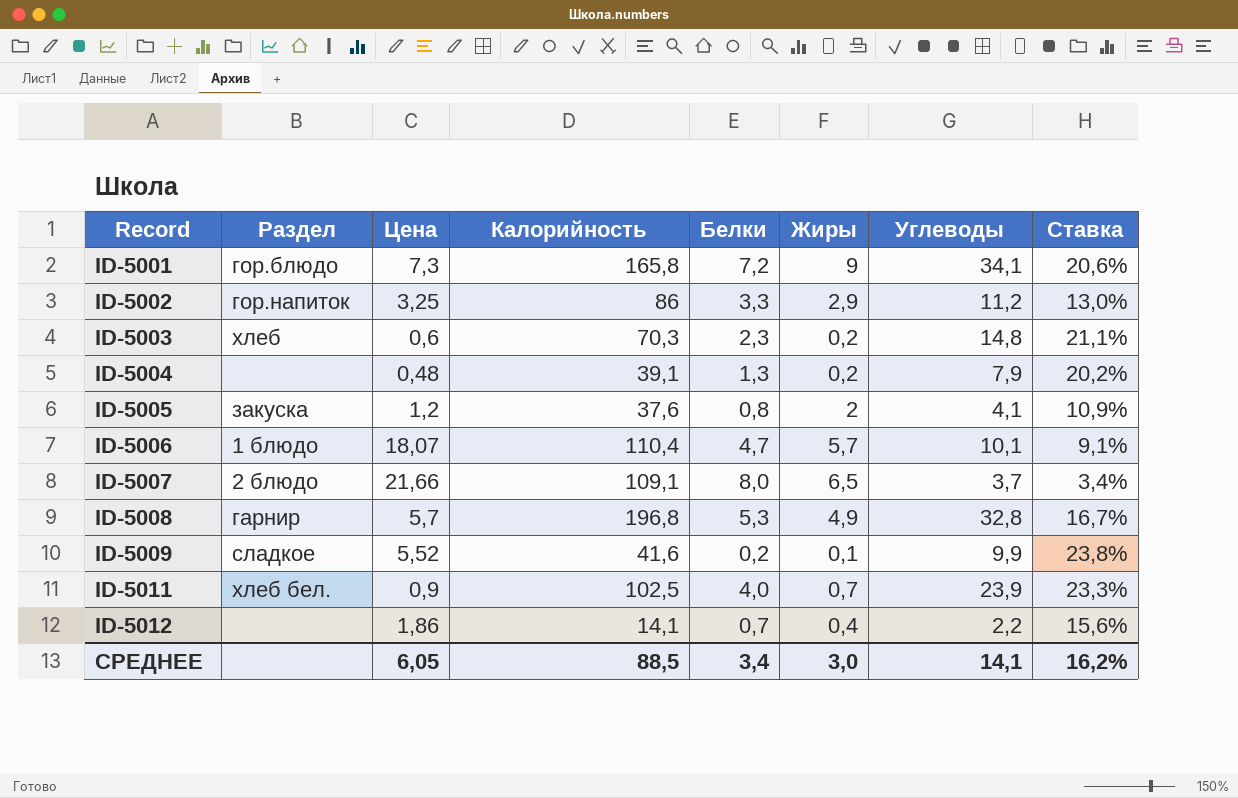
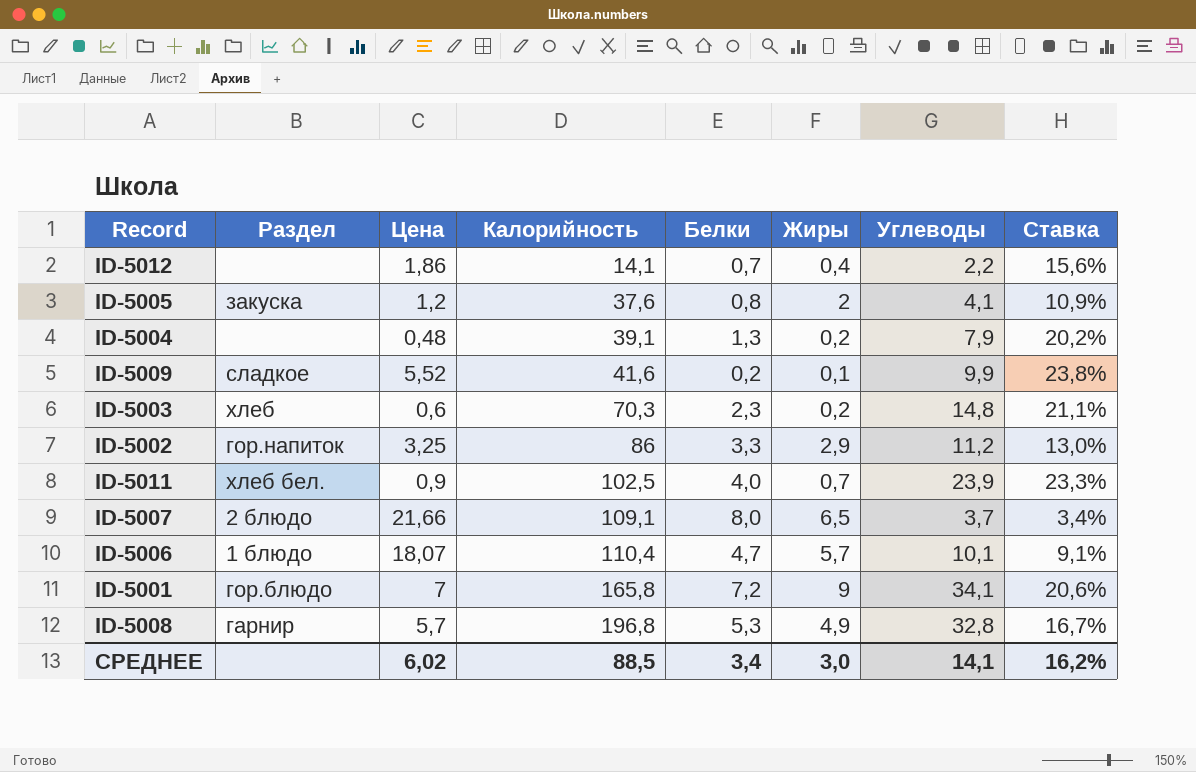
row order: Record ascending -> Калорийность ascending
ID-5001 | Цена: 7,3 -> 7
СРЕДНЕЕ | Цена: 6,05 -> 6,02

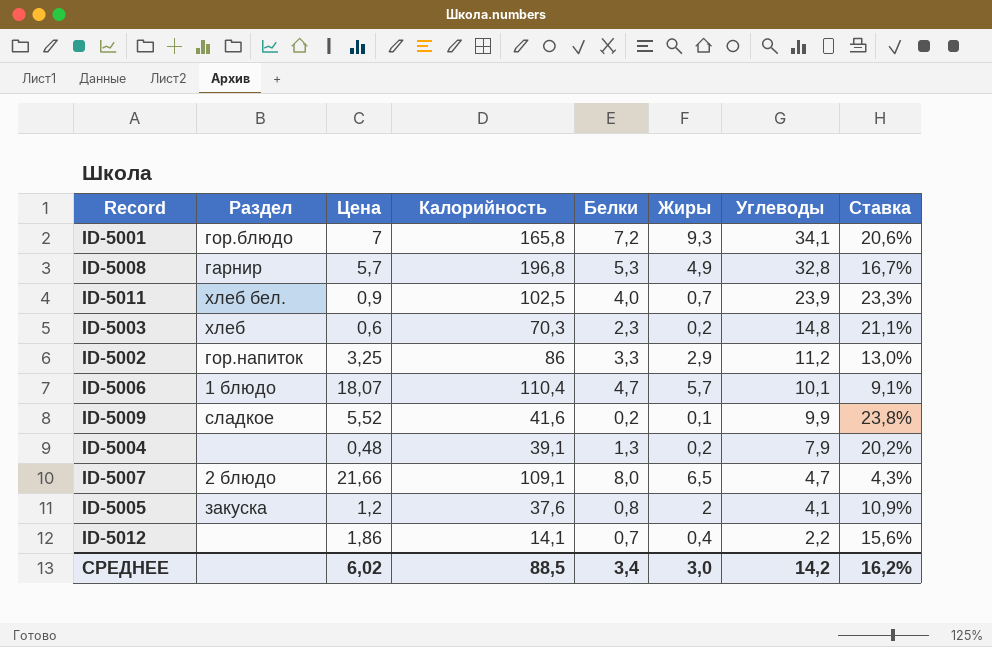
row order: Калорийность ascending -> Углеводы descending
ID-5001 | Жиры: 9 -> 9,3
ID-5007 | Углеводы: 3,7 -> 4,7
ID-5007 | Ставка: 3,4% -> 4,3%
СРЕДНЕЕ | Углеводы: 14,1 -> 14,2

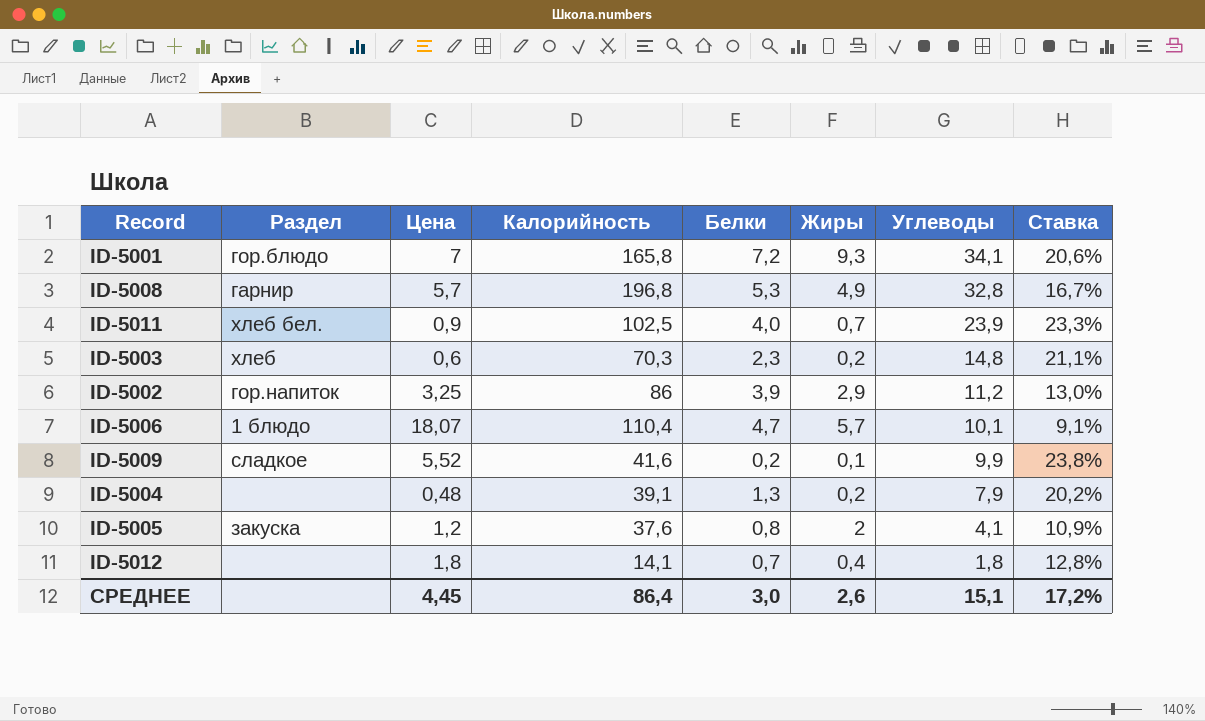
row ID-5007: 2 блюдо | 21,66 | 109,1 | 8,0 | 6,5 | 4,7 | 4,3% -> none
ID-5002 | Белки: 3,3 -> 3,9
ID-5012 | Цена: 1,86 -> 1,8
ID-5012 | Углеводы: 2,2 -> 1,8
ID-5012 | Ставка: 15,6% -> 12,8%
СРЕДНЕЕ | Цена: 6,02 -> 4,45
СРЕДНЕЕ | Калорийность: 88,5 -> 86,4
СРЕДНЕЕ | Белки: 3,4 -> 3,0
СРЕДНЕЕ | Жиры: 3,0 -> 2,6
СРЕДНЕЕ | Углеводы: 14,2 -> 15,1
СРЕДНЕЕ | Ставка: 16,2% -> 17,2%

